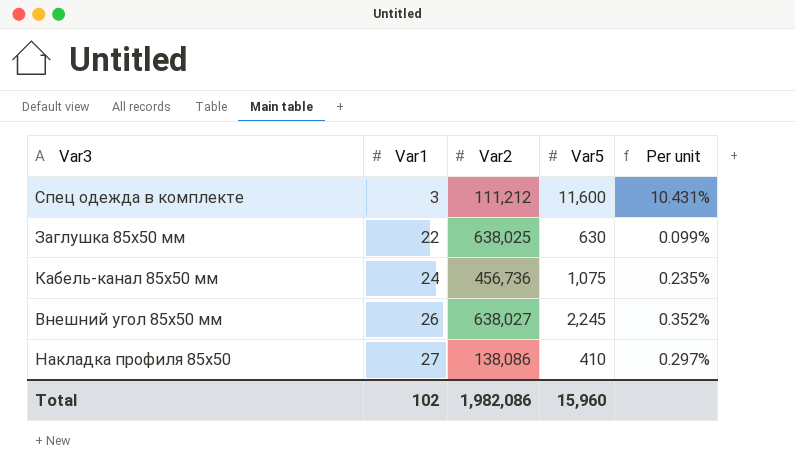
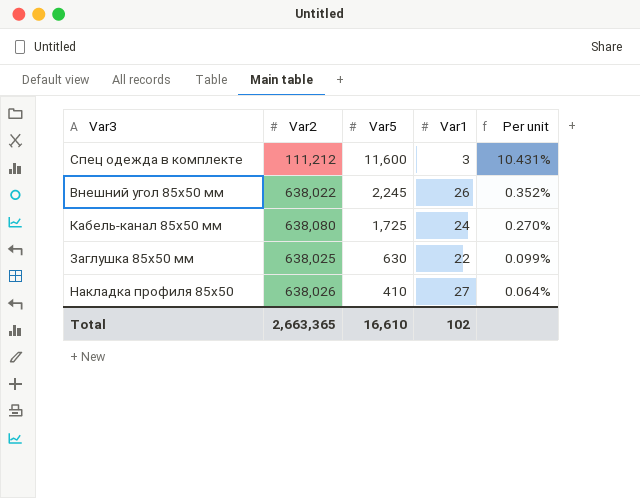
row order: Var1 ascending -> Var5 descending
column Var1 | position: 2 -> 4
Внешний угол 85х50 мм | Var2: 638,027 -> 638,022
Кабель-канал 85х50 мм | Var2: 456,736 -> 638,080
Кабель-канал 85х50 мм | Var5: 1,075 -> 1,725
Кабель-канал 85х50 мм | Per unit: 0.235% -> 0.270%
Накладка профиля 85х50 | Var2: 138,086 -> 638,026
Накладка профиля 85х50 | Per unit: 0.297% -> 0.064%
Total | Var2: 1,982,086 -> 2,663,365
Total | Var5: 15,960 -> 16,610

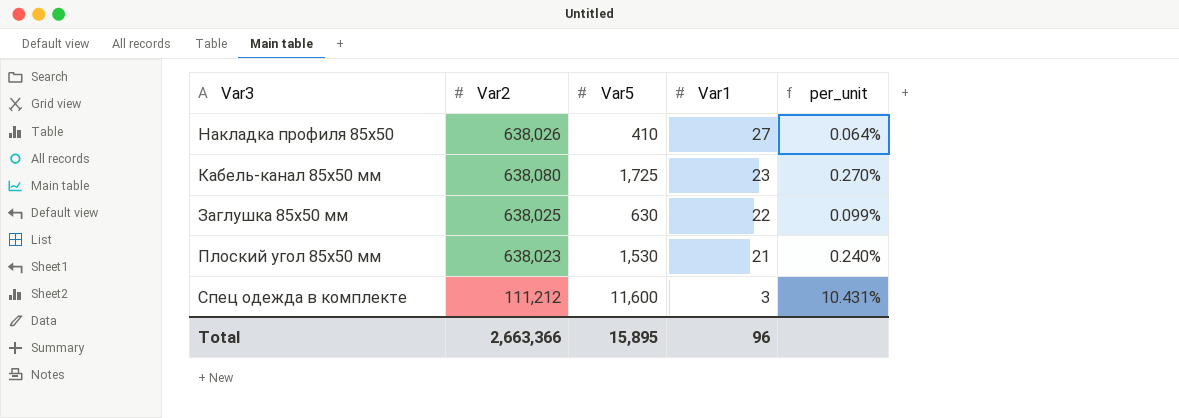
row order: Var5 descending -> Var1 descending
column name: Per unit -> per_unit
row Внешний угол 85х50 мм: 638,022 | 2,245 | 26 | 0.352% -> none
Кабель-канал 85х50 мм | Var1: 24 -> 23
row Плоский угол 85х50 мм: none -> 638,023 | 1,530 | 21 | 0.240%
Total | Var2: 2,663,365 -> 2,663,366
Total | Var5: 16,610 -> 15,895
Total | Var1: 102 -> 96

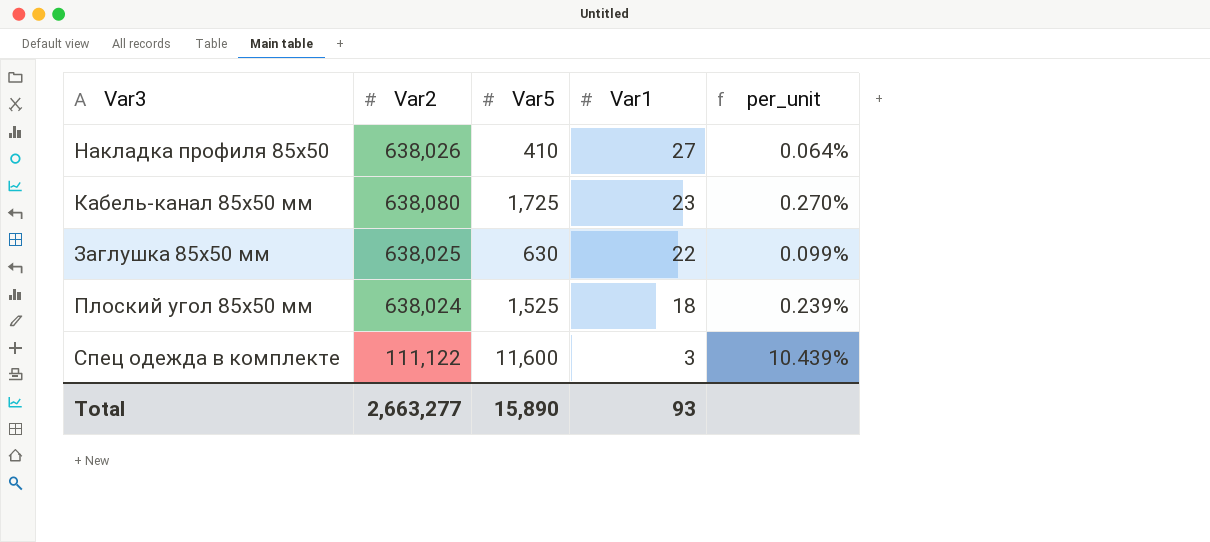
Плоский угол 85х50 мм | Var2: 638,023 -> 638,024
Плоский угол 85х50 мм | Var5: 1,530 -> 1,525
Плоский угол 85х50 мм | Var1: 21 -> 18
Плоский угол 85х50 мм | per_unit: 0.240% -> 0.239%
Спец одежда в комплекте | Var2: 111,212 -> 111,122
Спец одежда в комплекте | per_unit: 10.431% -> 10.439%
Total | Var2: 2,663,366 -> 2,663,277
Total | Var5: 15,895 -> 15,890
Total | Var1: 96 -> 93

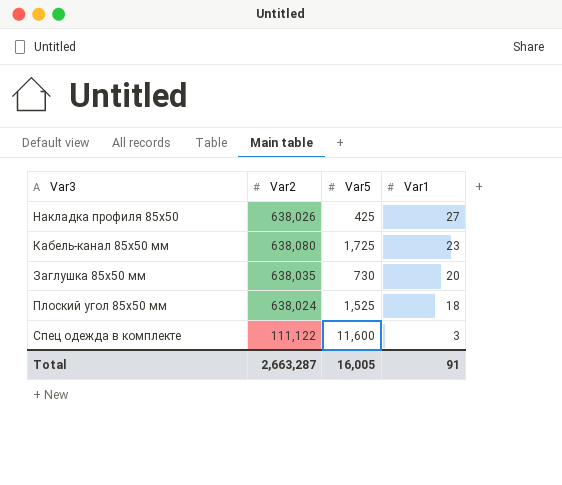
column per_unit | formula: [Var5] / [Var2] -> none
Накладка профиля 85х50 | Var5: 410 -> 425
Заглушка 85х50 мм | Var2: 638,025 -> 638,035
Заглушка 85х50 мм | Var5: 630 -> 730
Заглушка 85х50 мм | Var1: 22 -> 20
Total | Var2: 2,663,277 -> 2,663,287
Total | Var5: 15,890 -> 16,005
Total | Var1: 93 -> 91

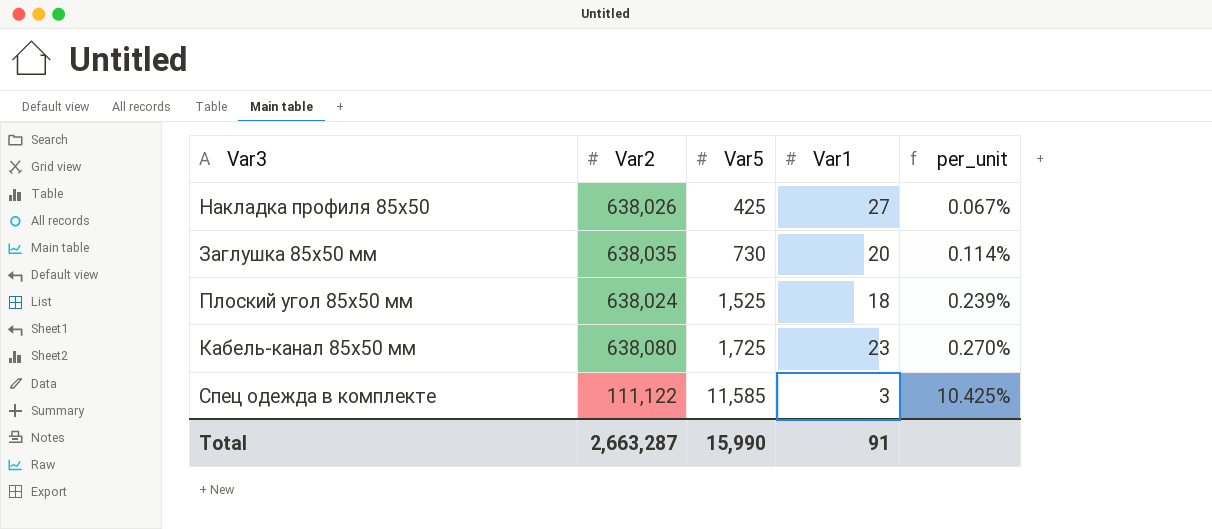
row order: Var1 descending -> Var5 ascending
column per_unit | formula: none -> [Var5] / [Var2]
Спец одежда в комплекте | Var5: 11,600 -> 11,585
Total | Var5: 16,005 -> 15,990

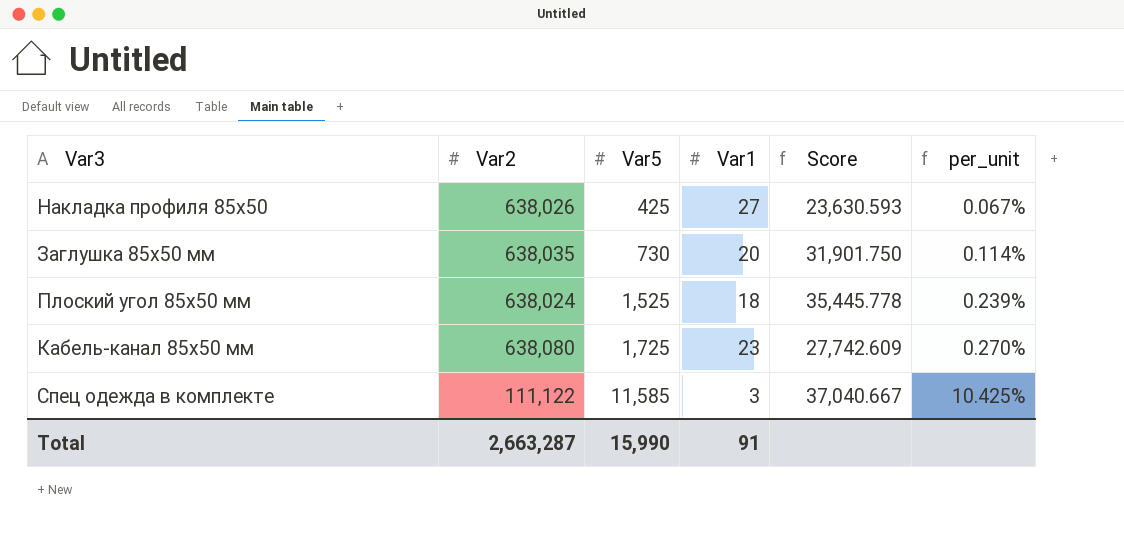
column Score | formula: none -> [Var2] / [Var1]

